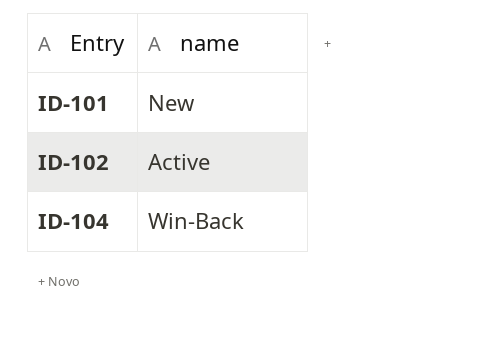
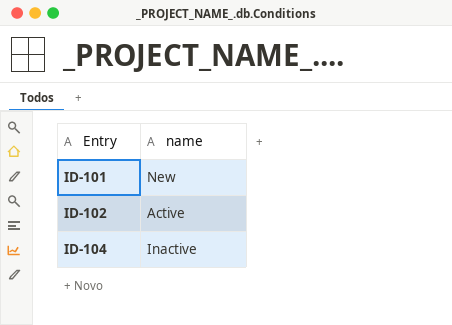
ID-104 | name: Win-Back -> Inactive

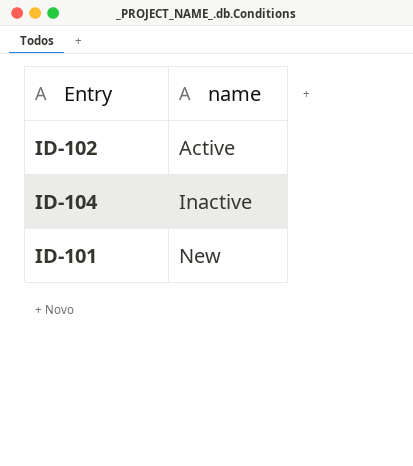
row order: Entry ascending -> name ascending

